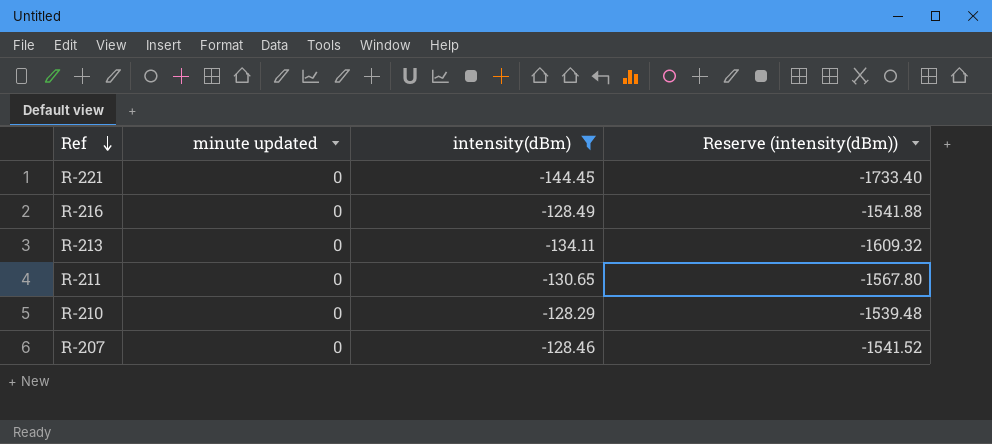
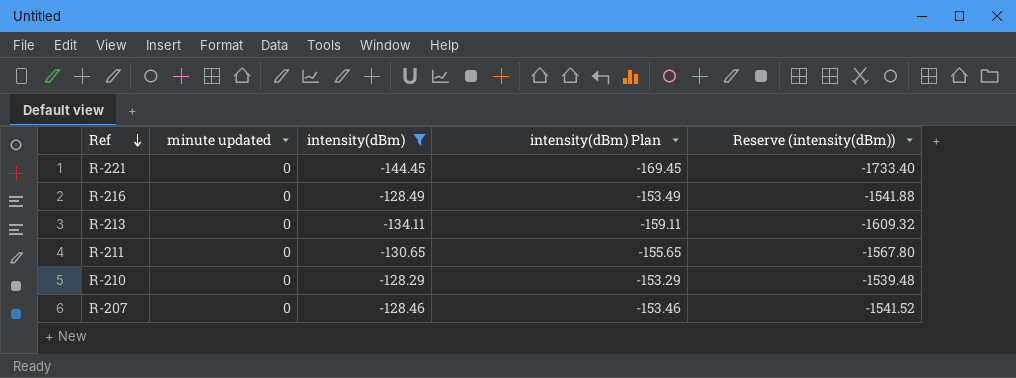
column intensity(dBm) Plan | formula: none -> [intensity(dBm)] - 25

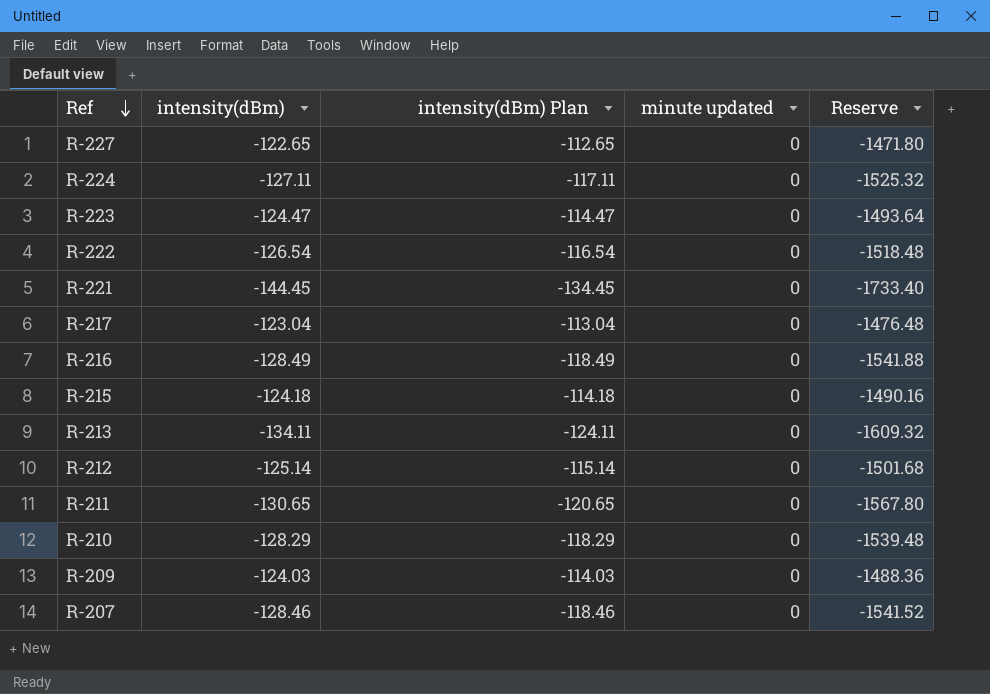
filter: intensity(dBm) <= -128.29 -> none
column intensity(dBm) Plan | formula: [intensity(dBm)] - 25 -> [intensity(dBm)] + 10
column minute updated | position: 2 -> 4
column name: Reserve (intensity(dBm)) -> Reserve

